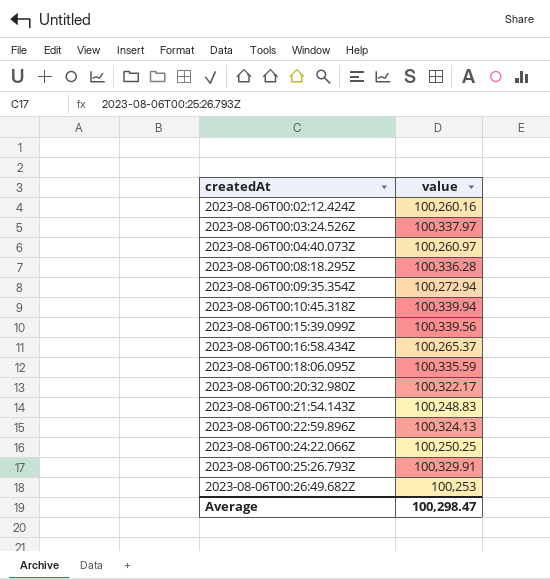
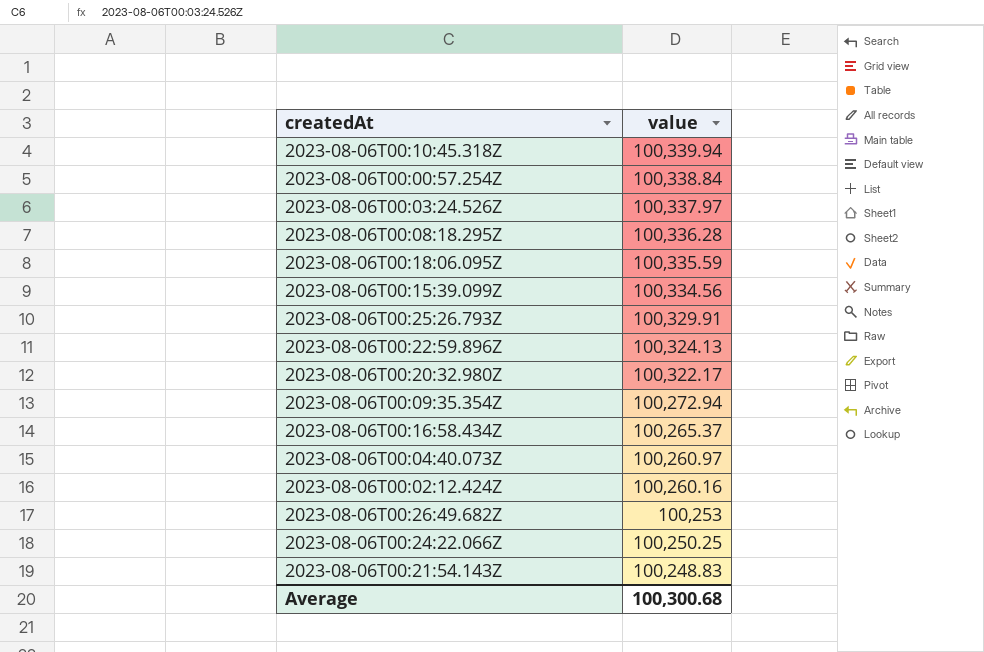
row order: createdAt ascending -> value descending
row 2023-08-06T00:00:57.254Z: none -> 100,338.84
2023-08-06T00:15:39.099Z | value: 100,339.56 -> 100,334.56
Average | value: 100,298.47 -> 100,300.68

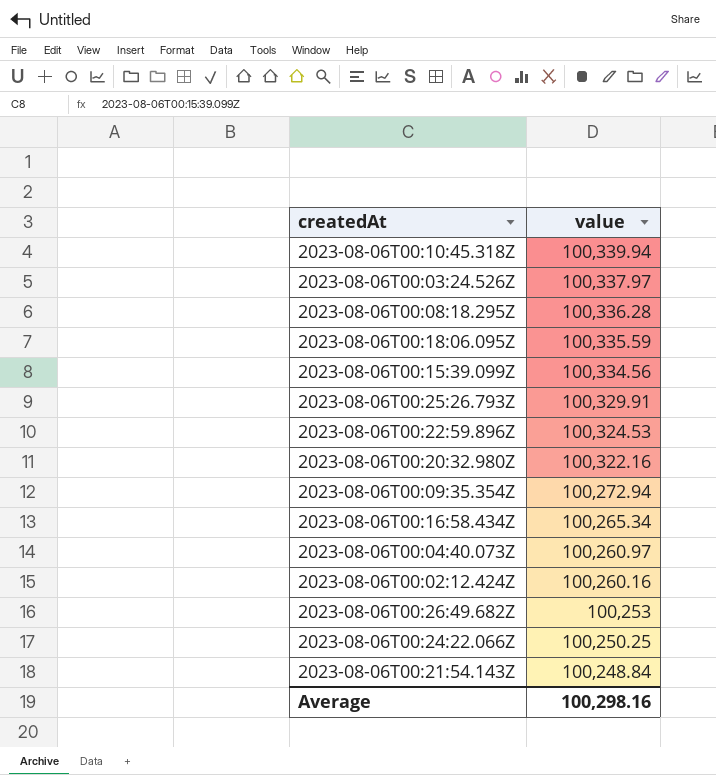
row 2023-08-06T00:00:57.254Z: 100,338.84 -> none
2023-08-06T00:22:59.896Z | value: 100,324.13 -> 100,324.53
2023-08-06T00:20:32.980Z | value: 100,322.17 -> 100,322.16
2023-08-06T00:16:58.434Z | value: 100,265.37 -> 100,265.34
2023-08-06T00:21:54.143Z | value: 100,248.83 -> 100,248.84
Average | value: 100,300.68 -> 100,298.16

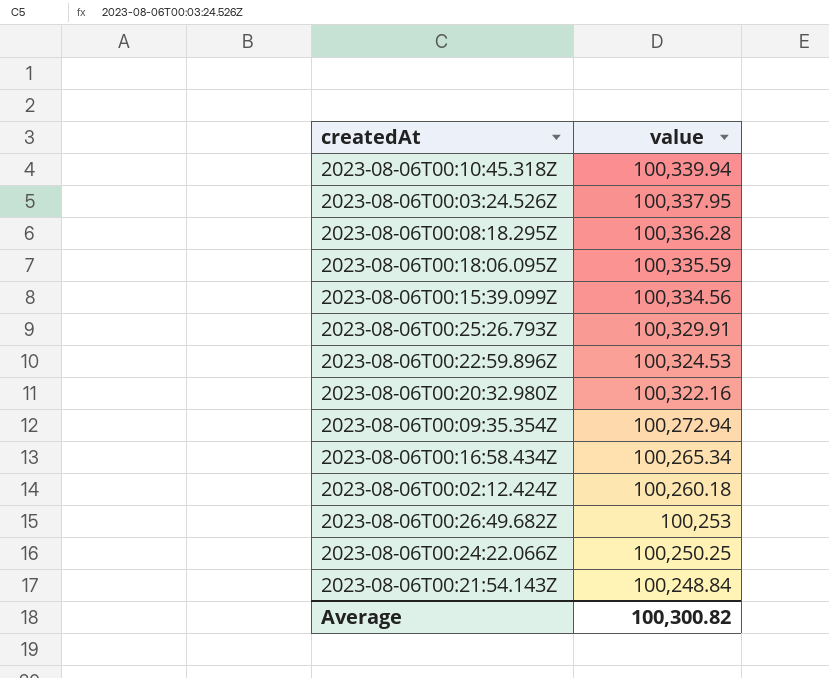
row 2023-08-06T00:04:40.073Z: 100,260.97 -> none
2023-08-06T00:03:24.526Z | value: 100,337.97 -> 100,337.95
2023-08-06T00:02:12.424Z | value: 100,260.16 -> 100,260.18
Average | value: 100,298.16 -> 100,300.82

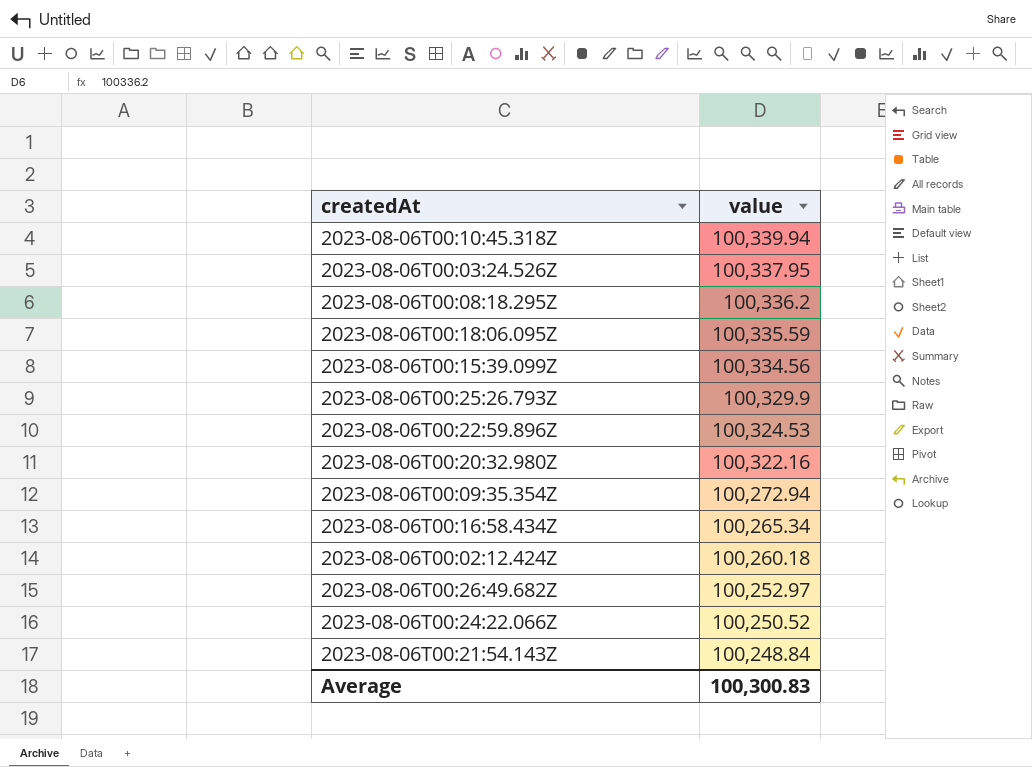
2023-08-06T00:08:18.295Z | value: 100,336.28 -> 100,336.2
2023-08-06T00:25:26.793Z | value: 100,329.91 -> 100,329.9
2023-08-06T00:26:49.682Z | value: 100,253 -> 100,252.97
2023-08-06T00:24:22.066Z | value: 100,250.25 -> 100,250.52
Average | value: 100,300.82 -> 100,300.83

